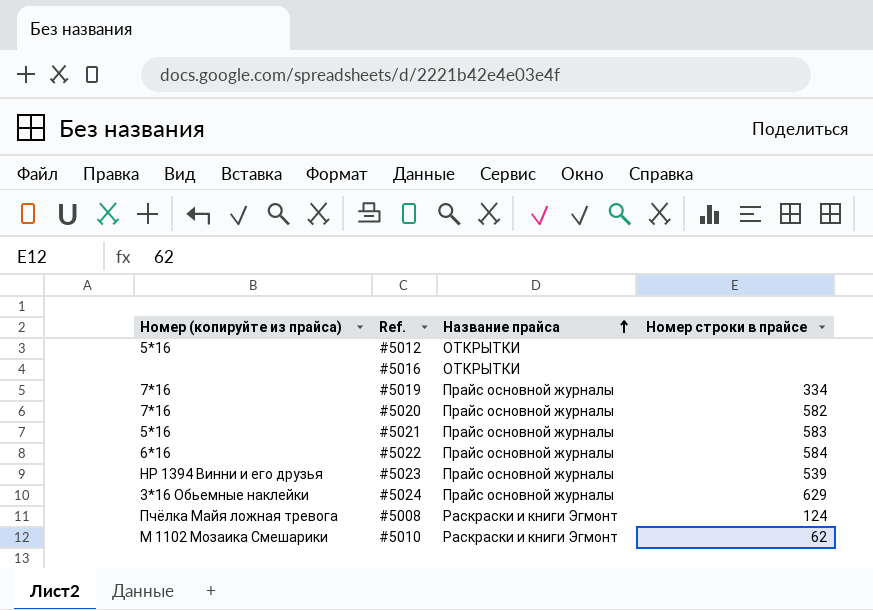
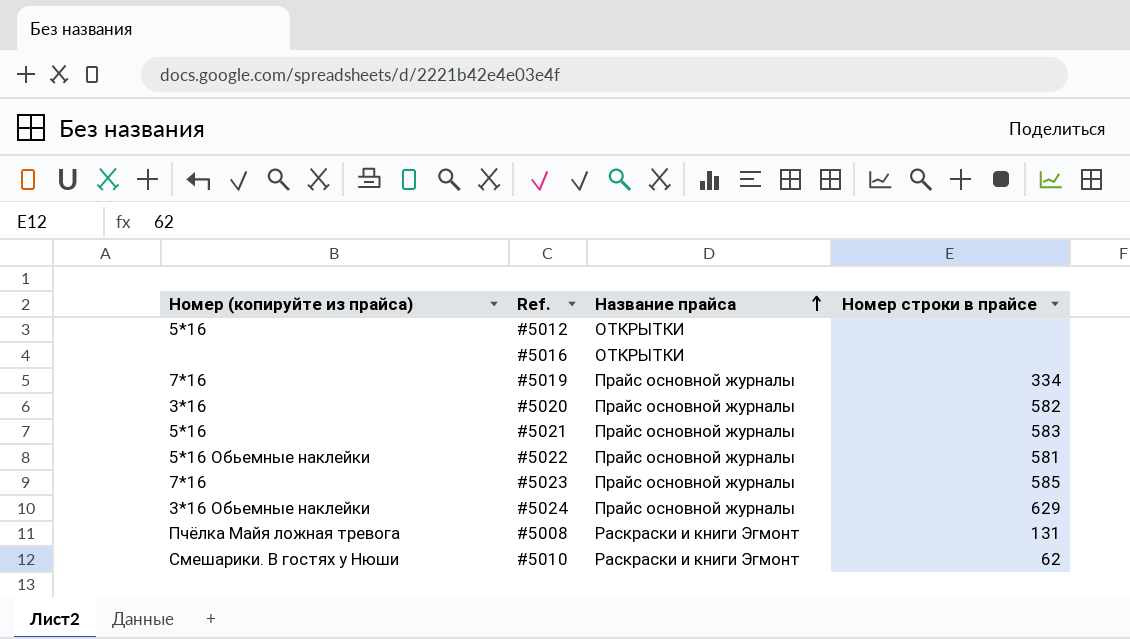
#5020 | Номер (копируйте из прайса): 7*16 -> 3*16
#5022 | Номер (копируйте из прайса): 6*16 -> 5*16 Обьемные наклейки
#5022 | Номер строки в прайсе: 584 -> 581
#5023 | Номер (копируйте из прайса): НР 1394 Винни и его друзья -> 7*16
#5023 | Номер строки в прайсе: 539 -> 585
#5008 | Номер строки в прайсе: 124 -> 131
#5010 | Номер (копируйте из прайса): М 1102 Мозаика Смешарики -> Смешарики. В гостях у Нюши

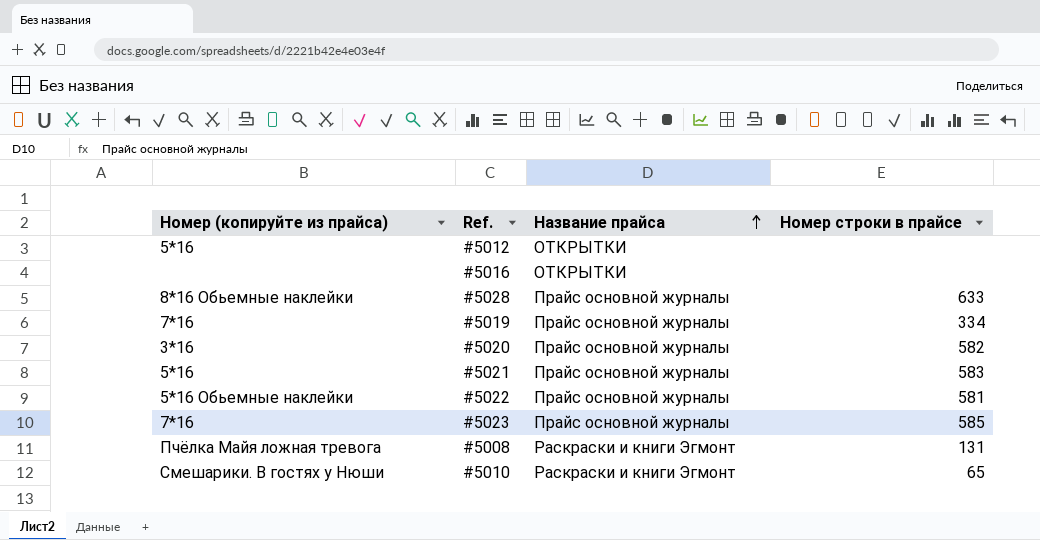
row #5024: 3*16 Обьемные наклейки | Прайс основной журналы | 629 -> none
row #5028: none -> 8*16 Обьемные наклейки | Прайс основной журналы | 633
#5010 | Номер строки в прайсе: 62 -> 65

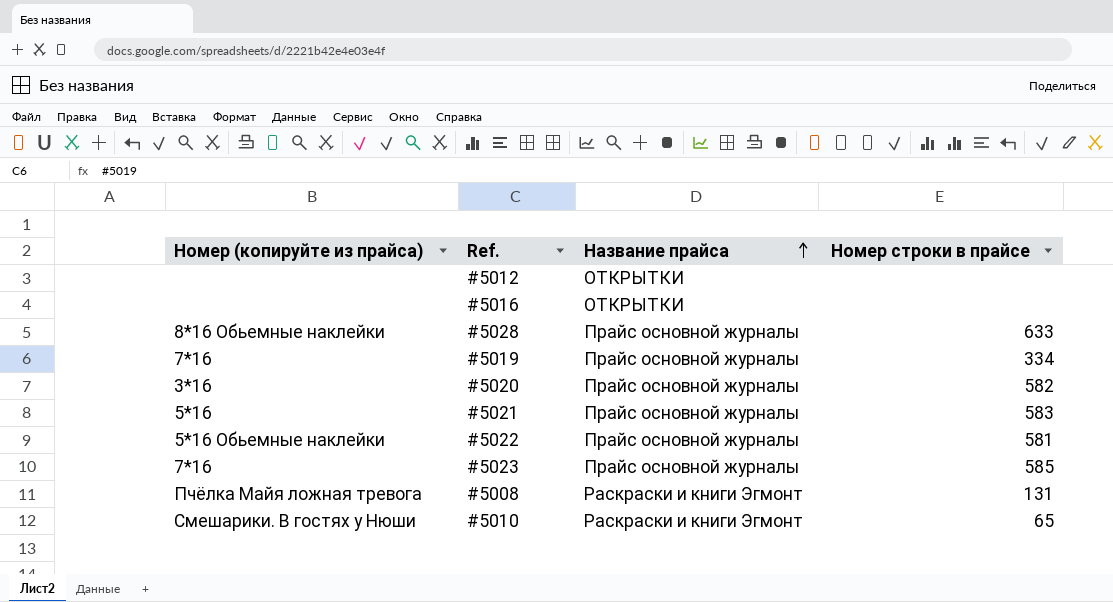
#5012 | Номер (копируйте из прайса): 5*16 -> none

